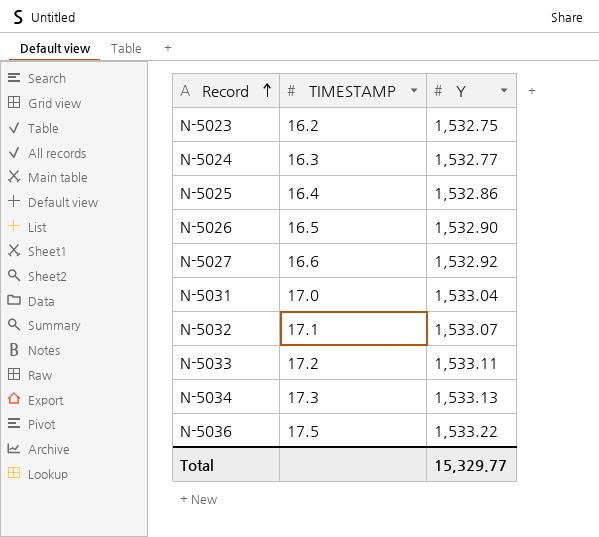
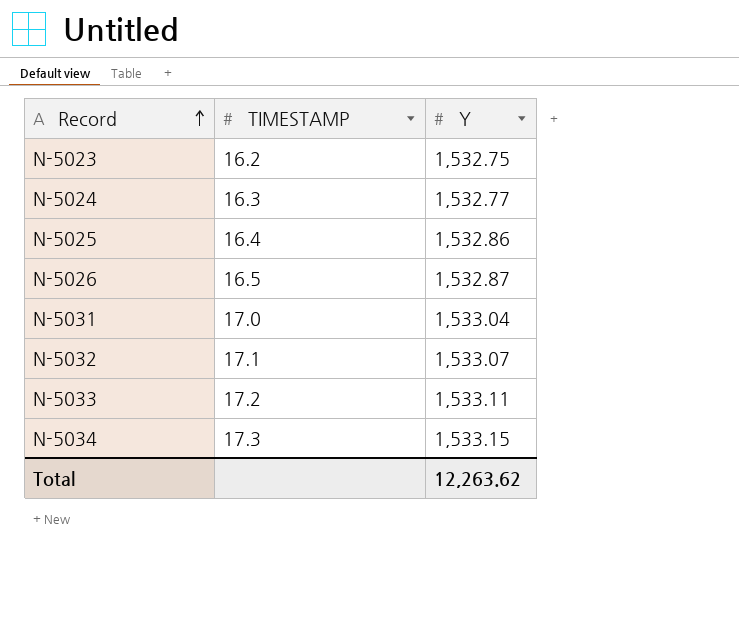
row N-5027: 16.6 | 1,532.92 -> none
row N-5036: 17.5 | 1,533.22 -> none
N-5026 | Y: 1,532.90 -> 1,532.87
N-5034 | Y: 1,533.13 -> 1,533.15
Total | Y: 15,329.77 -> 12,263.62

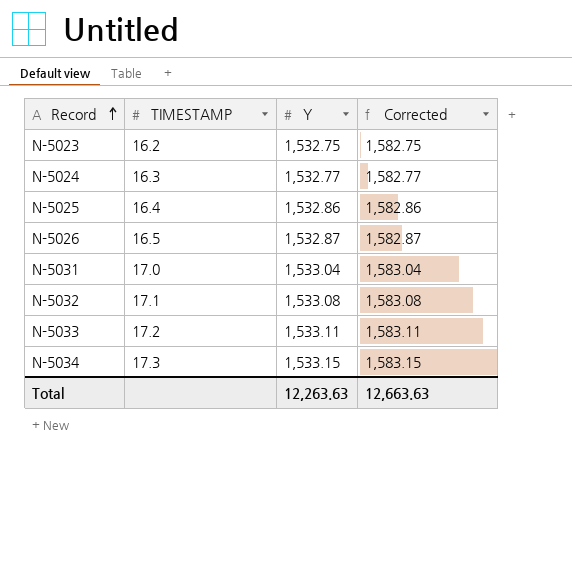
column Corrected | formula: none -> [Y] + 50
N-5032 | Y: 1,533.07 -> 1,533.08
Total | Y: 12,263.62 -> 12,263.63

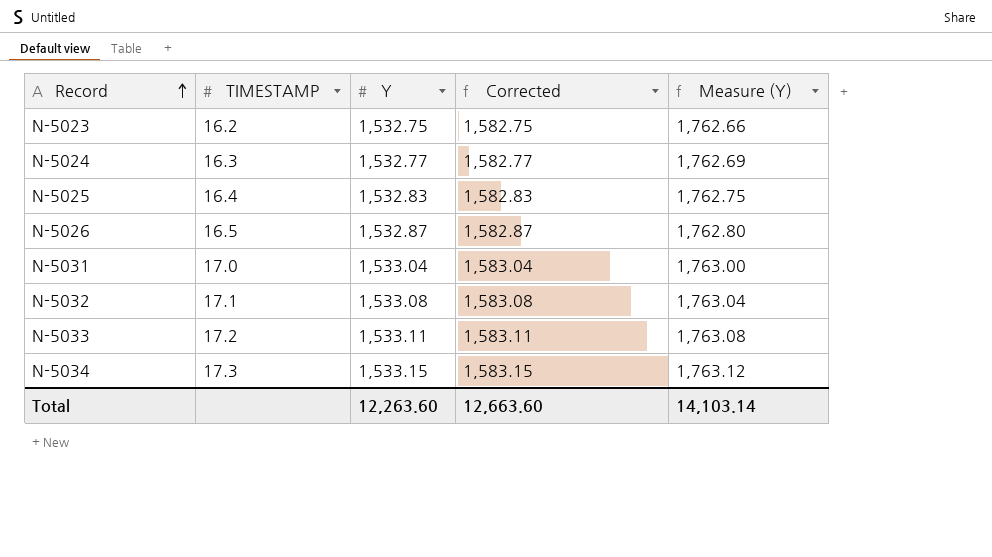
column Measure (Y) | formula: none -> [Y] * 1.15
N-5025 | Y: 1,532.86 -> 1,532.83
N-5025 | Corrected: 1,582.86 -> 1,582.83
Total | Y: 12,263.63 -> 12,263.60
Total | Corrected: 12,663.63 -> 12,663.60

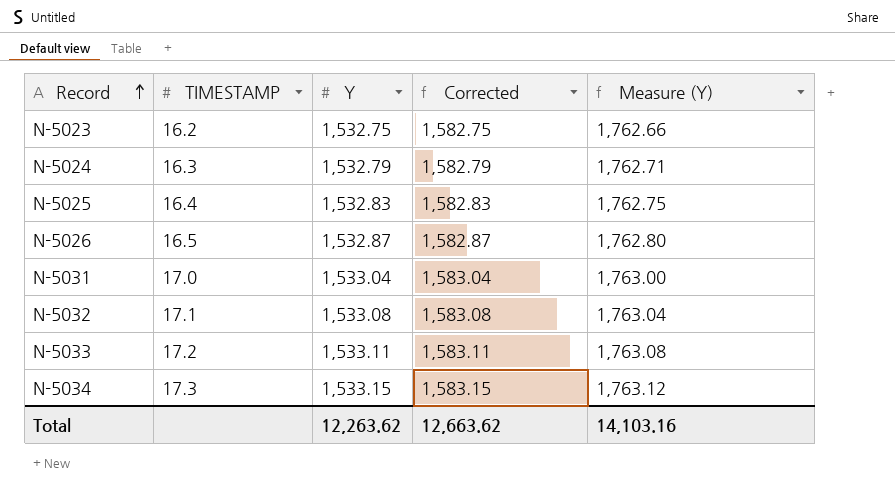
N-5024 | Y: 1,532.77 -> 1,532.79
N-5024 | Corrected: 1,582.77 -> 1,582.79
N-5024 | Measure (Y): 1,762.69 -> 1,762.71
Total | Y: 12,263.60 -> 12,263.62
Total | Corrected: 12,663.60 -> 12,663.62
Total | Measure (Y): 14,103.14 -> 14,103.16

